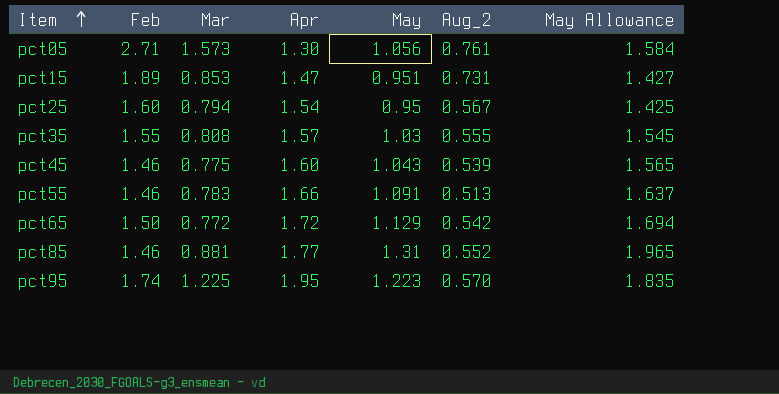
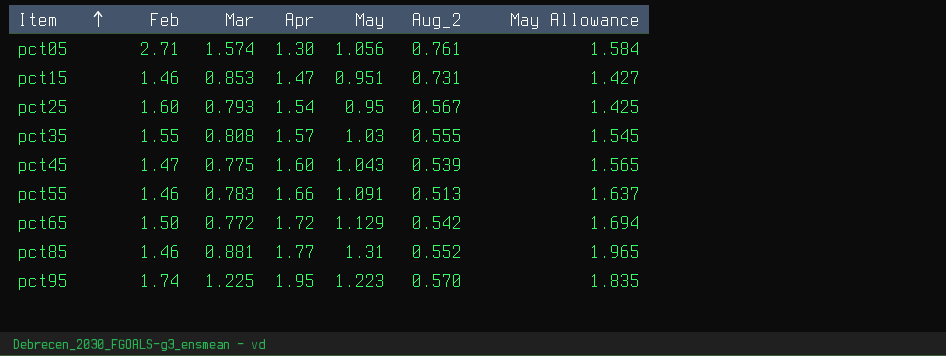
pct05 | Mar: 1.573 -> 1.574
pct15 | Feb: 1.89 -> 1.46
pct25 | Mar: 0.794 -> 0.793
pct45 | Feb: 1.46 -> 1.47

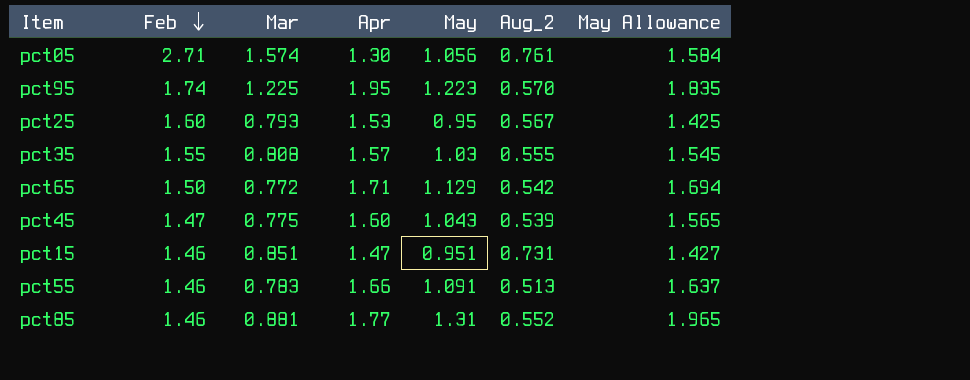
row order: Item ascending -> Feb descending
pct25 | Apr: 1.54 -> 1.53
pct65 | Apr: 1.72 -> 1.71
pct15 | Mar: 0.853 -> 0.851

